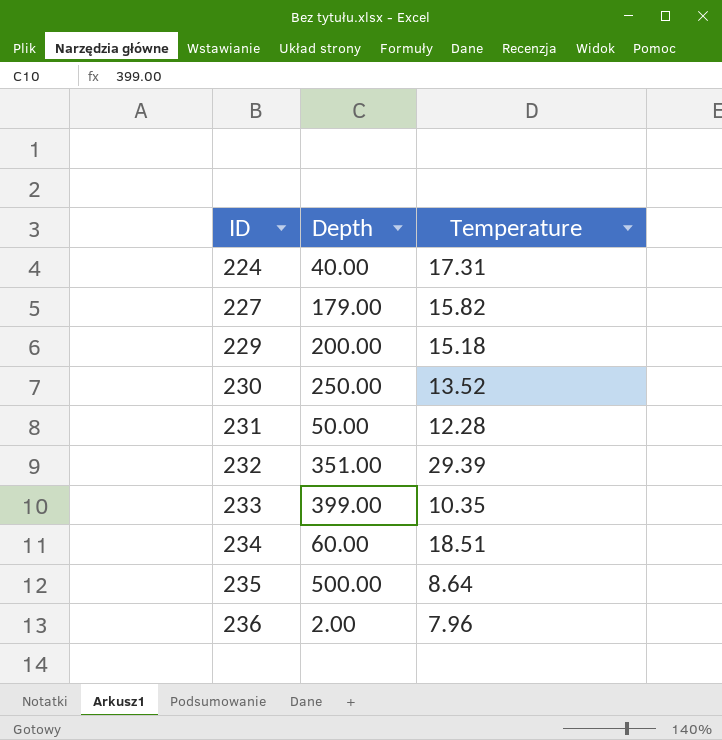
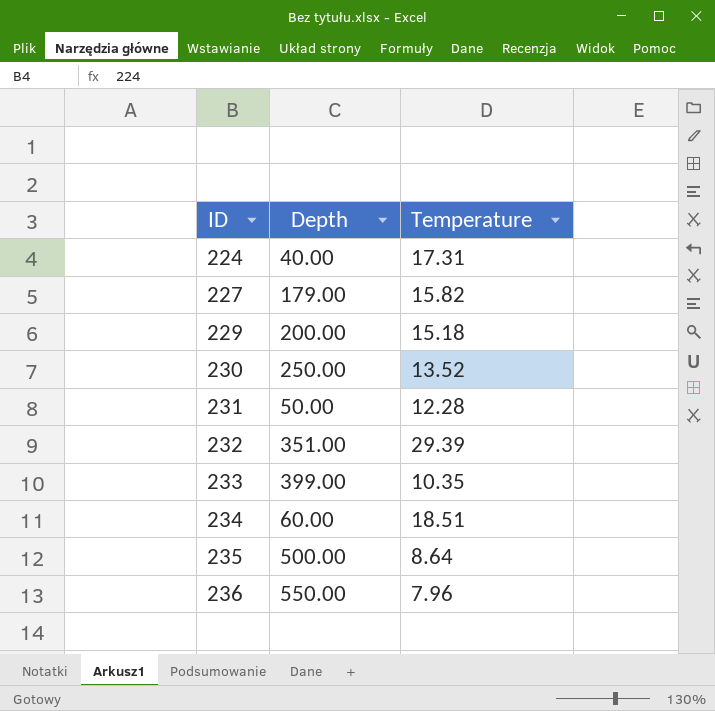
236 | Depth: 2.00 -> 550.00

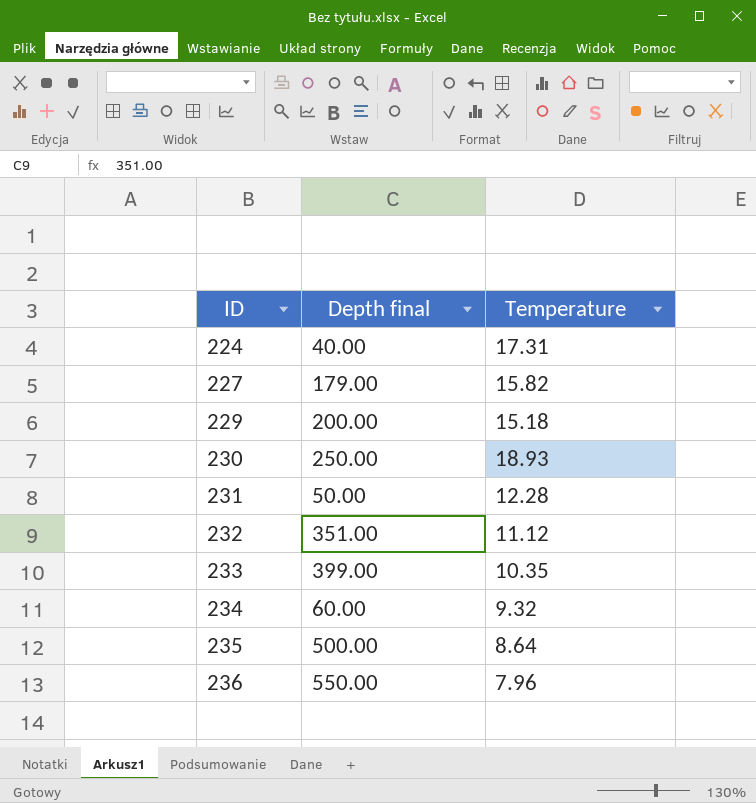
column name: Depth -> Depth final
230 | Temperature: 13.52 -> 18.93
232 | Temperature: 29.39 -> 11.12
234 | Temperature: 18.51 -> 9.32

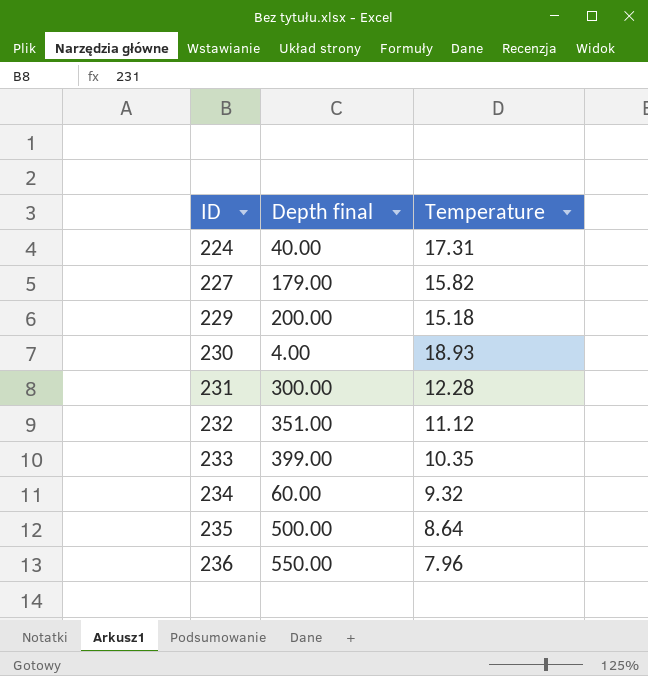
230 | Depth final: 250.00 -> 4.00
231 | Depth final: 50.00 -> 300.00

